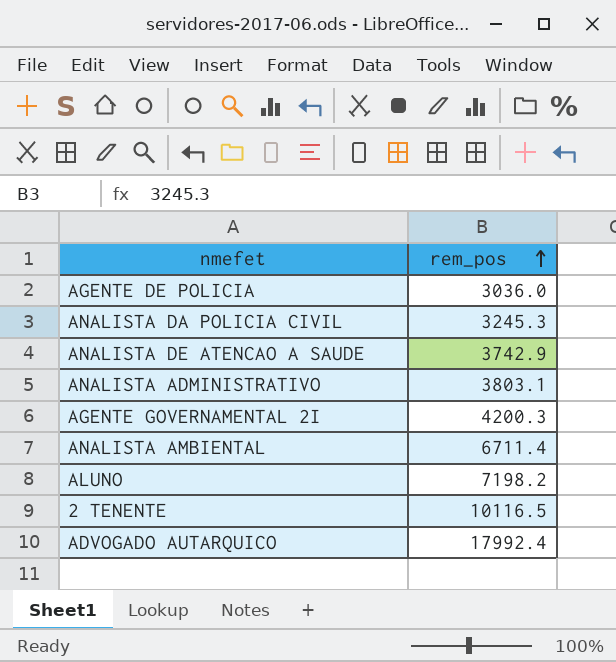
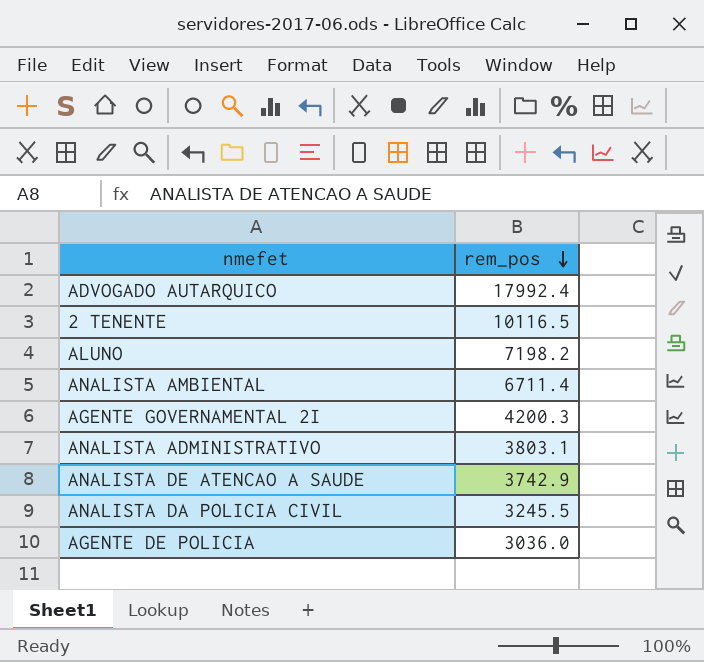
row order: rem_pos ascending -> rem_pos descending
ANALISTA DA POLICIA CIVIL | rem_pos: 3245.3 -> 3245.5

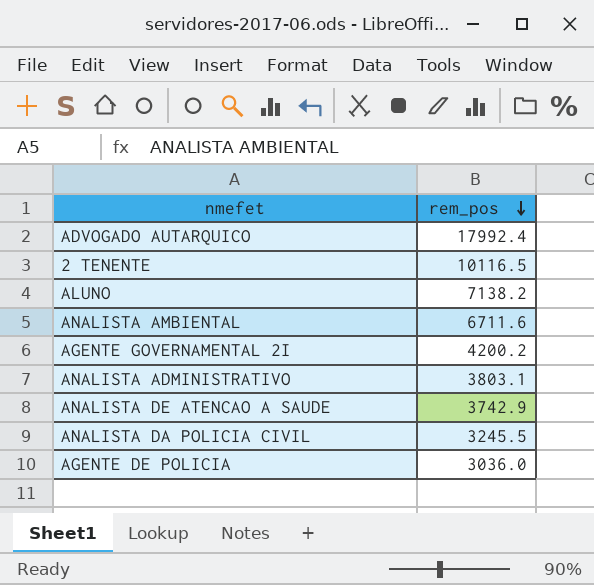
ALUNO | rem_pos: 7198.2 -> 7138.2
ANALISTA AMBIENTAL | rem_pos: 6711.4 -> 6711.6
AGENTE GOVERNAMENTAL 2I | rem_pos: 4200.3 -> 4200.2

